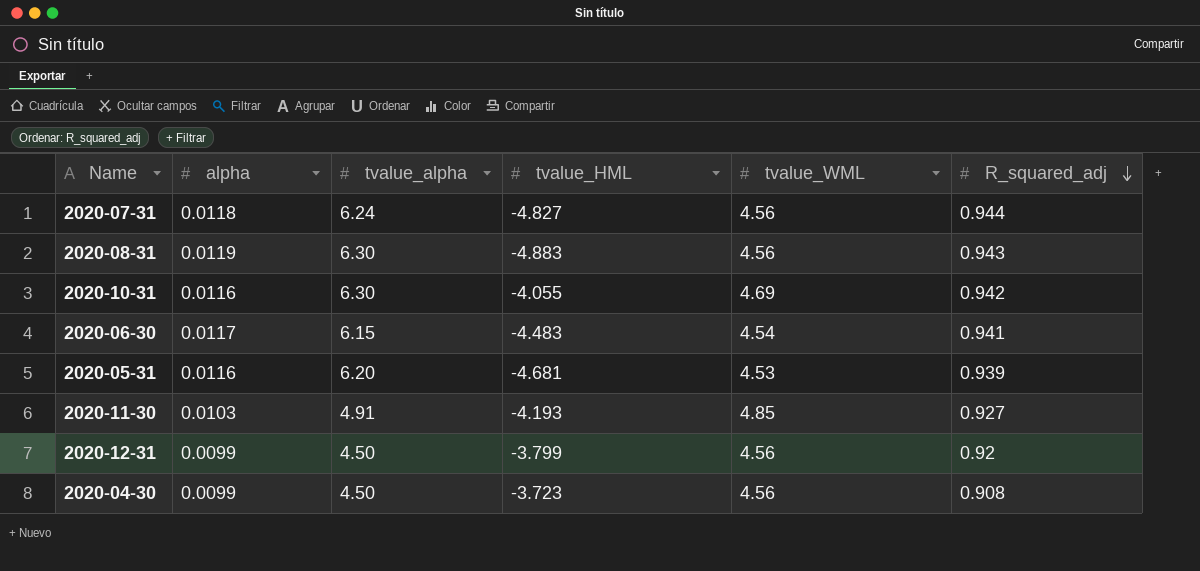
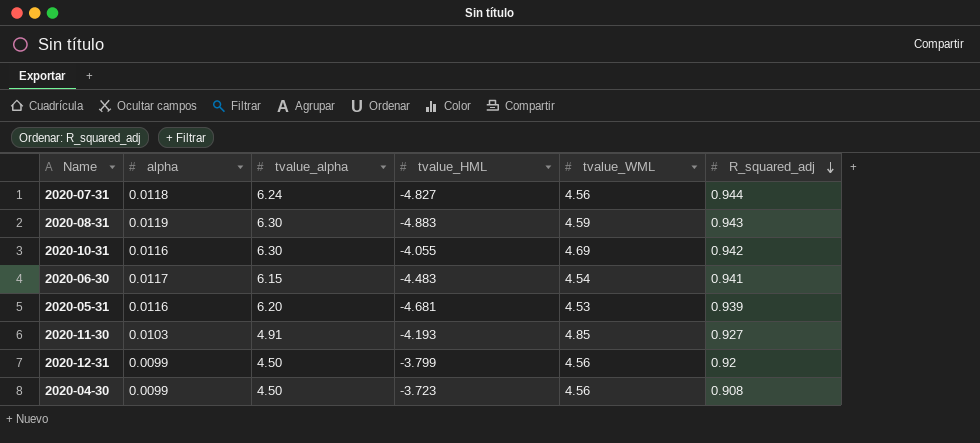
2020-08-31 | tvalue_WML: 4.56 -> 4.59

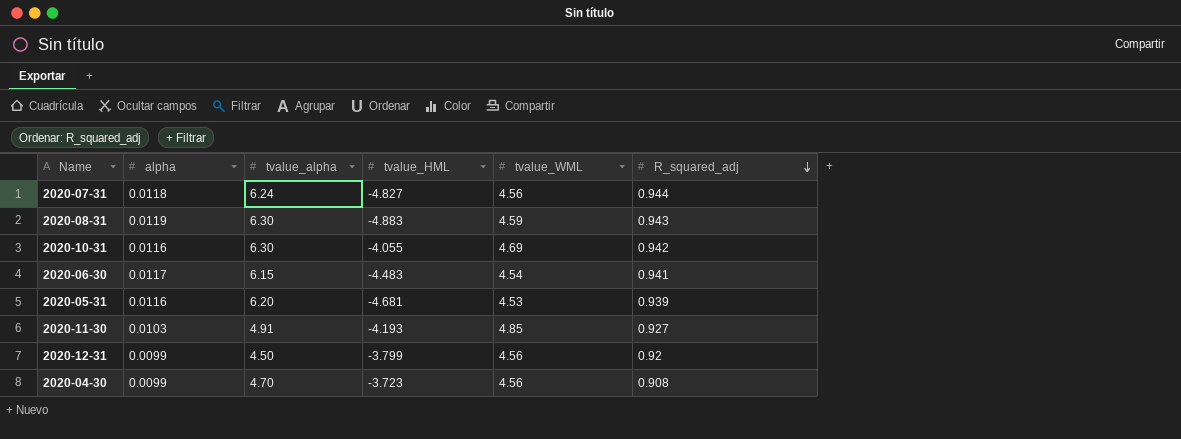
2020-04-30 | tvalue_alpha: 4.50 -> 4.70

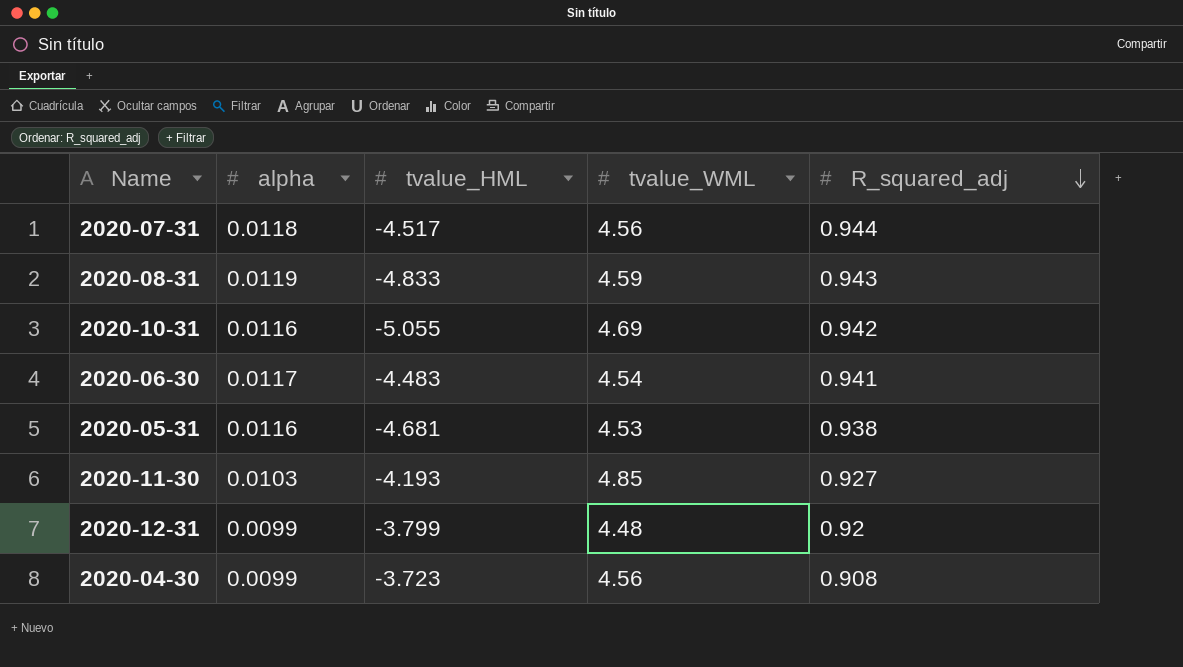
column tvalue_alpha | position: 3 -> none
2020-07-31 | tvalue_HML: -4.827 -> -4.517
2020-08-31 | tvalue_HML: -4.883 -> -4.833
2020-10-31 | tvalue_HML: -4.055 -> -5.055
2020-05-31 | R_squared_adj: 0.939 -> 0.938
2020-12-31 | tvalue_WML: 4.56 -> 4.48

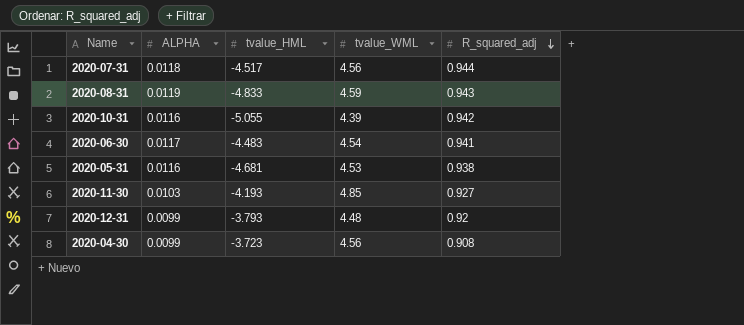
column name: alpha -> ALPHA
2020-10-31 | tvalue_WML: 4.69 -> 4.39
2020-12-31 | tvalue_HML: -3.799 -> -3.793

